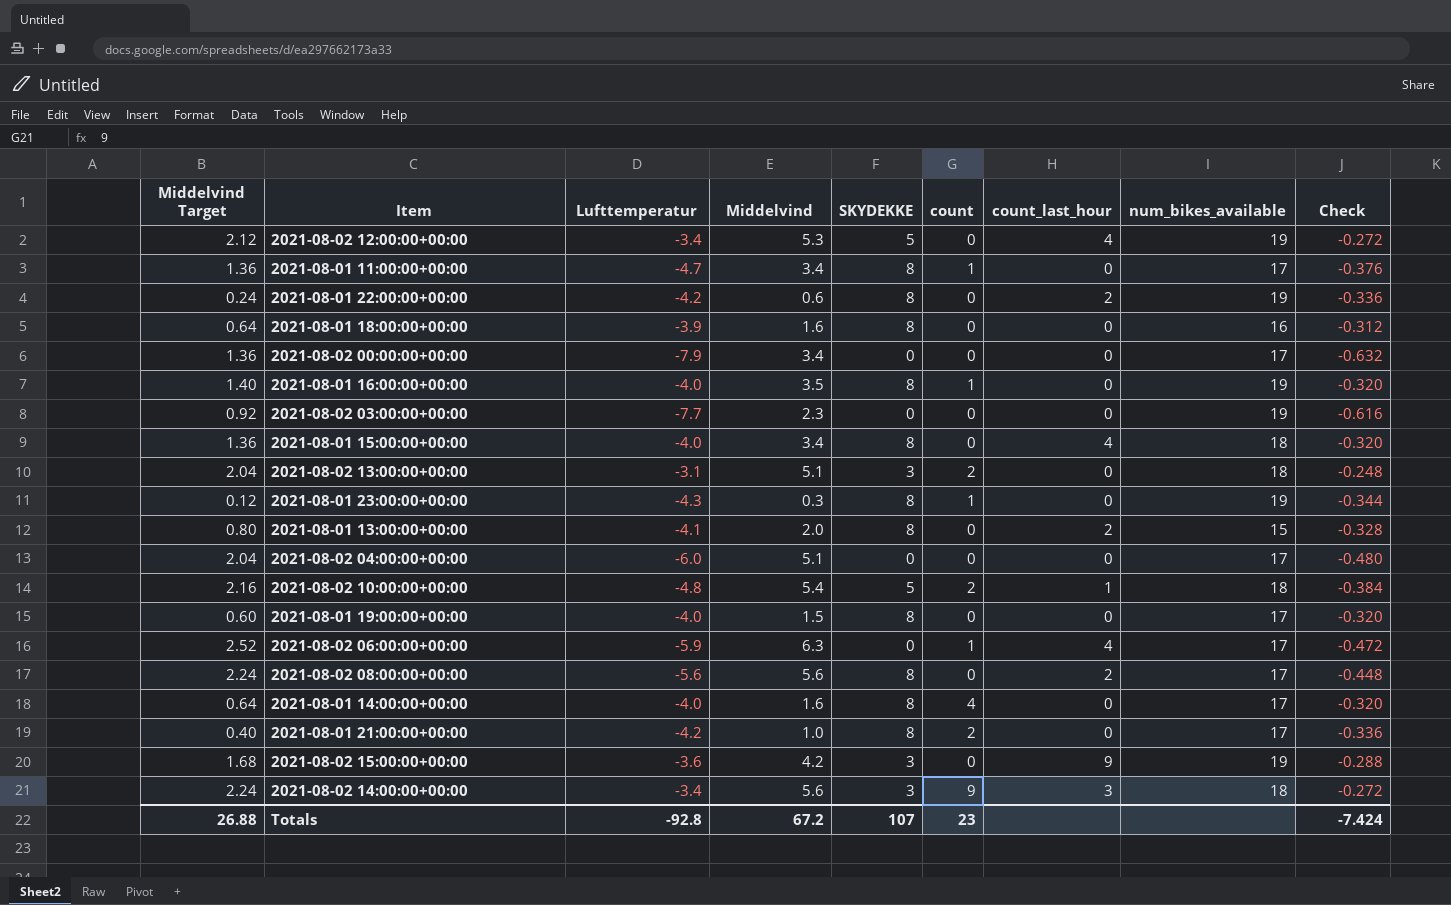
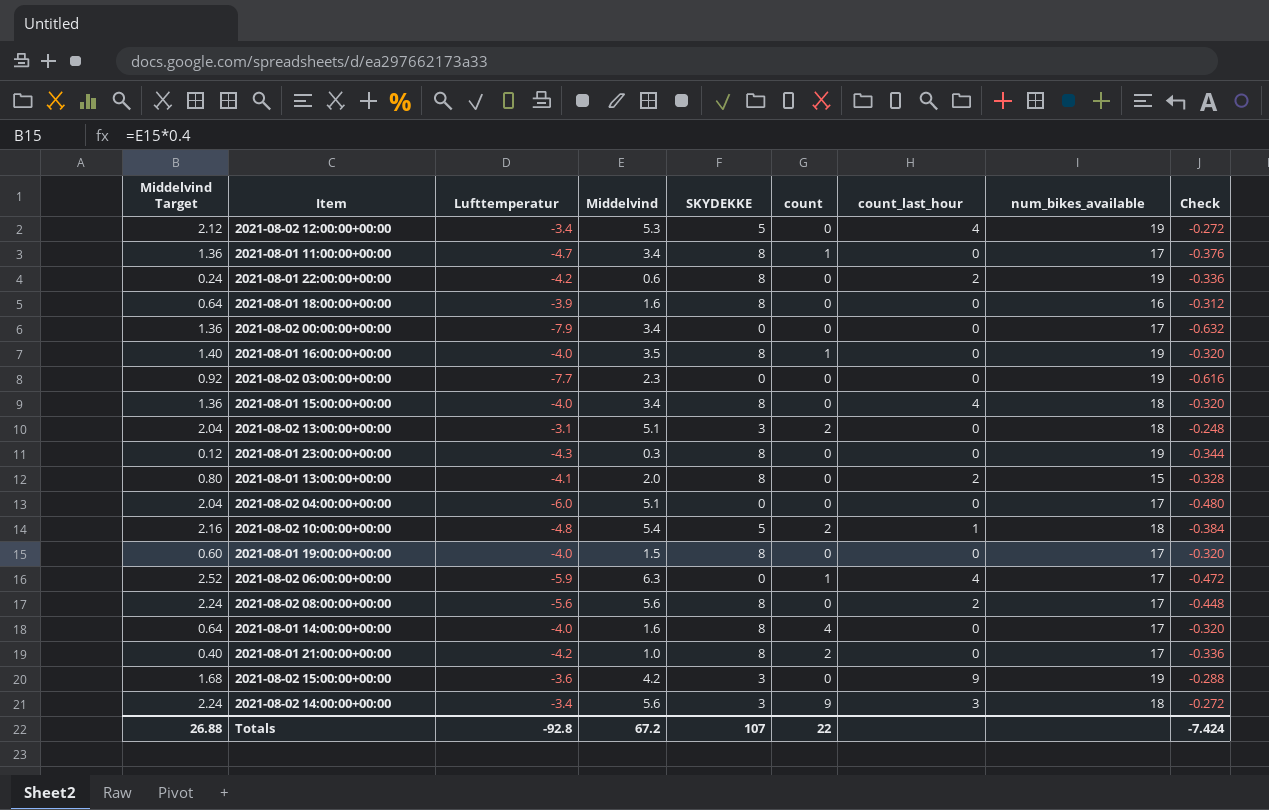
2021-08-01 23:00:00+00:00 | count: 1 -> 0
Totals | count: 23 -> 22

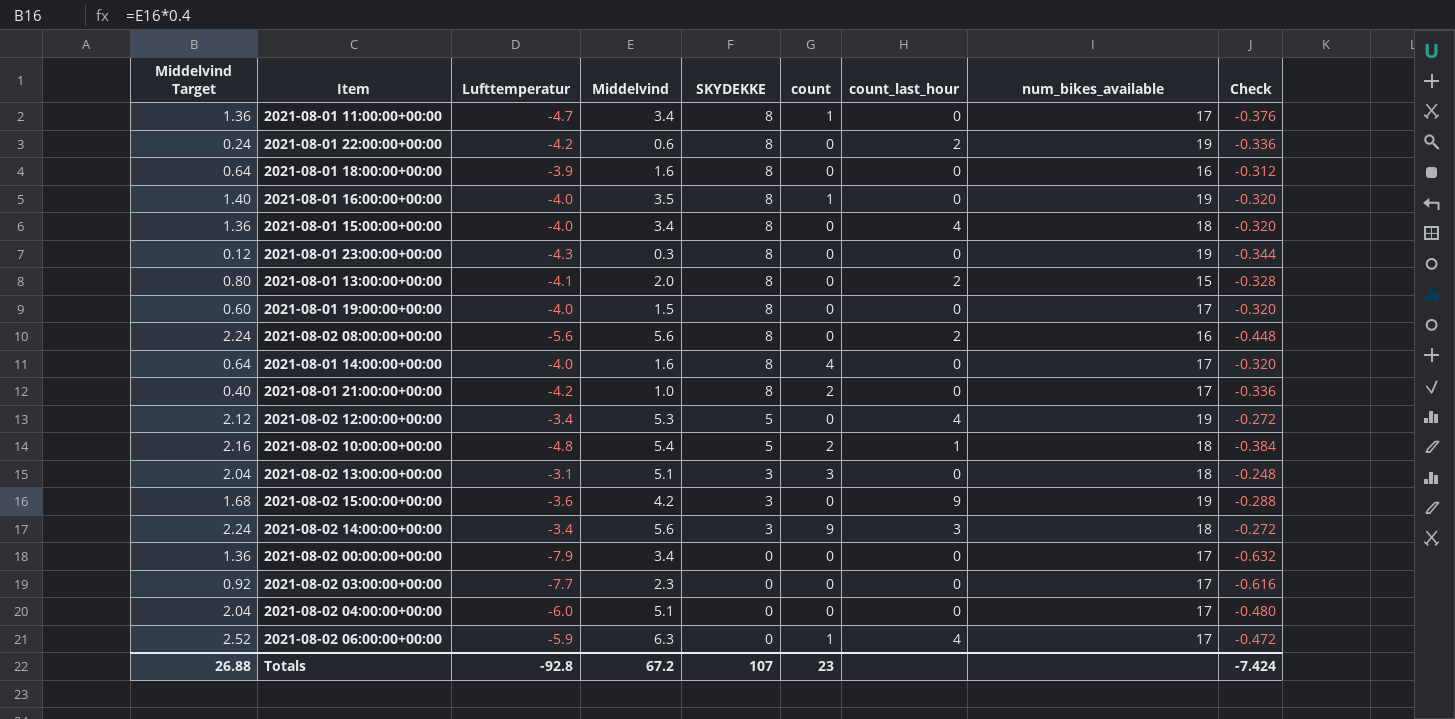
row order: none -> SKYDEKKE descending
2021-08-02 08:00:00+00:00 | num_bikes_available: 17 -> 16
2021-08-02 13:00:00+00:00 | count: 2 -> 3
2021-08-02 03:00:00+00:00 | num_bikes_available: 19 -> 17
Totals | count: 22 -> 23

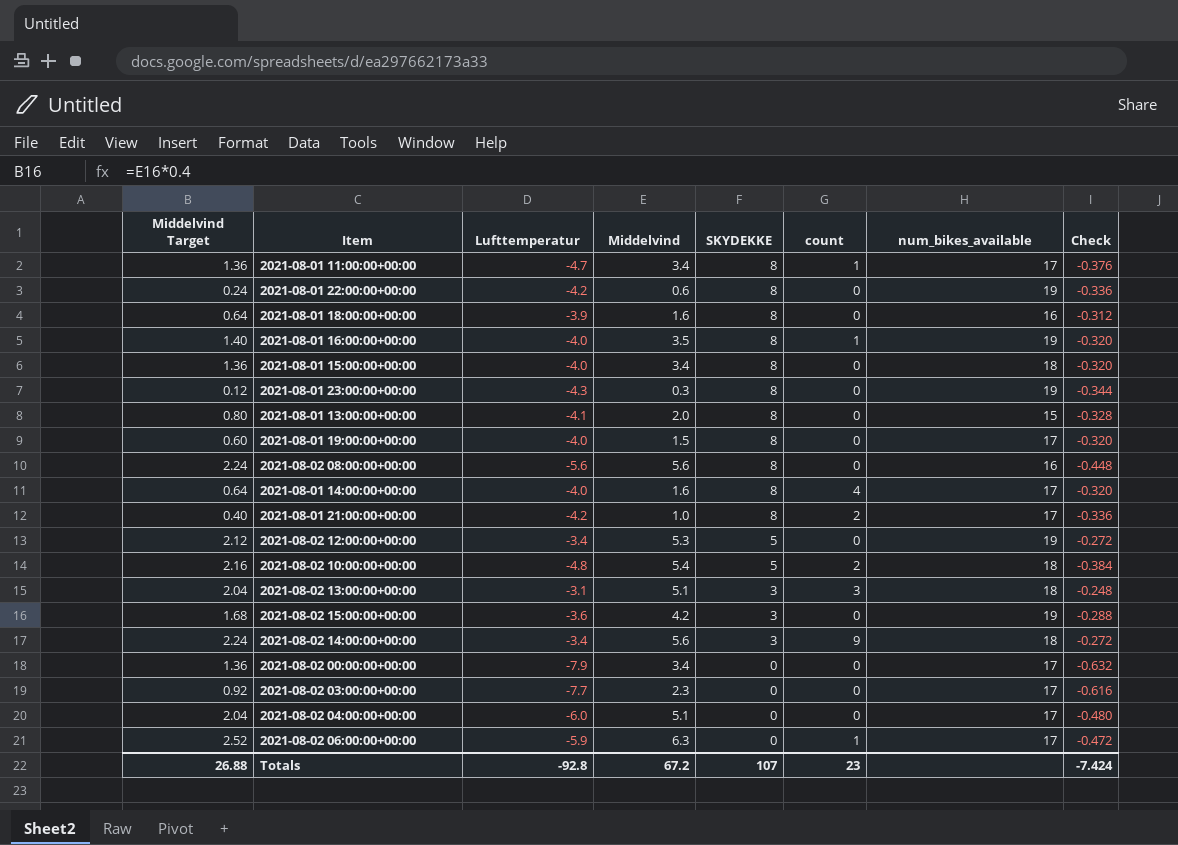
column count_last_hour | position: 7 -> none

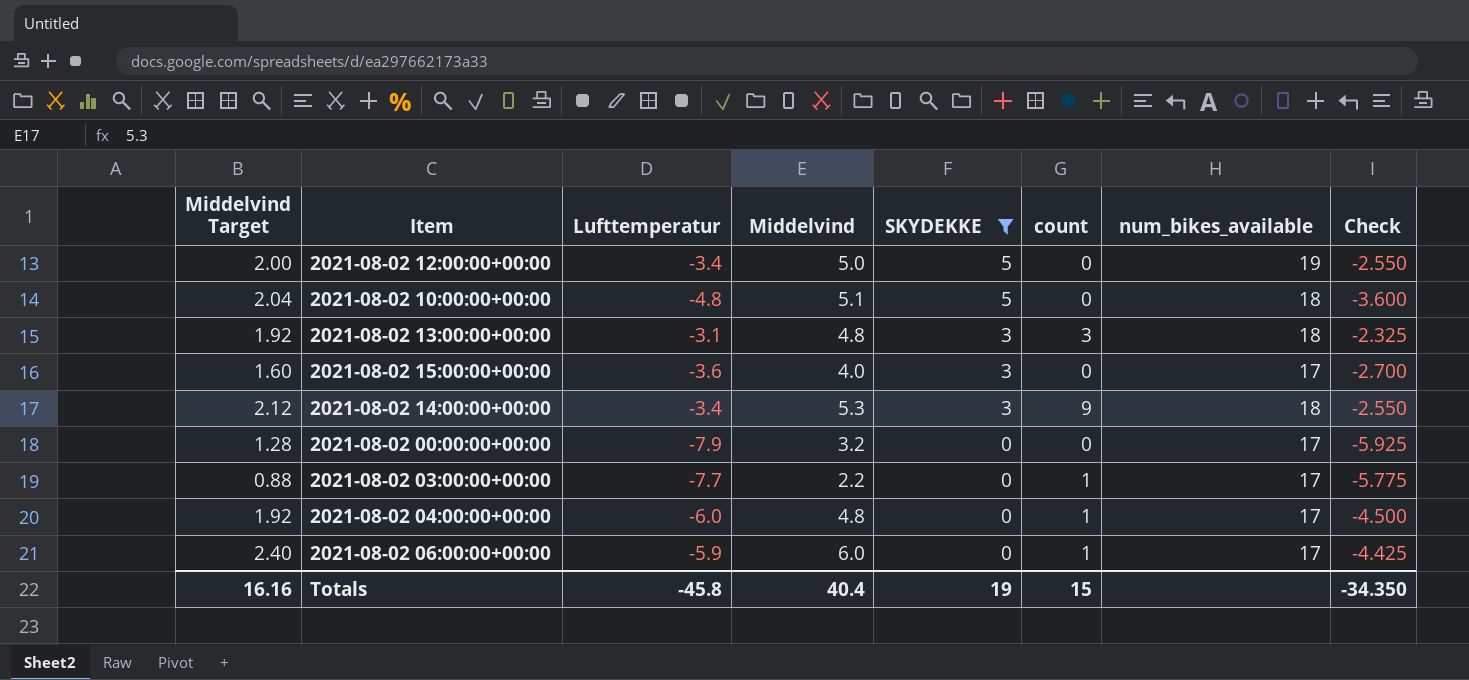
filter: none -> SKYDEKKE != 8
column Check | formula: [Lufttemperatur] * 0.08 -> [Lufttemperatur] * 0.75
2021-08-02 12:00:00+00:00 | Middelvind Target: 2.12 -> 2.00
2021-08-02 12:00:00+00:00 | Middelvind: 5.3 -> 5.0
2021-08-02 10:00:00+00:00 | Middelvind Target: 2.16 -> 2.04
2021-08-02 10:00:00+00:00 | Middelvind: 5.4 -> 5.1
2021-08-02 10:00:00+00:00 | count: 2 -> 0
2021-08-02 13:00:00+00:00 | Middelvind Target: 2.04 -> 1.92
2021-08-02 13:00:00+00:00 | Middelvind: 5.1 -> 4.8
2021-08-02 15:00:00+00:00 | Middelvind Target: 1.68 -> 1.60
2021-08-02 15:00:00+00:00 | Middelvind: 4.2 -> 4.0
2021-08-02 15:00:00+00:00 | num_bikes_available: 19 -> 17
2021-08-02 14:00:00+00:00 | Middelvind Target: 2.24 -> 2.12
2021-08-02 14:00:00+00:00 | Middelvind: 5.6 -> 5.3
2021-08-02 00:00:00+00:00 | Middelvind Target: 1.36 -> 1.28
2021-08-02 00:00:00+00:00 | Middelvind: 3.4 -> 3.2
2021-08-02 03:00:00+00:00 | Middelvind Target: 0.92 -> 0.88
2021-08-02 03:00:00+00:00 | Middelvind: 2.3 -> 2.2
2021-08-02 03:00:00+00:00 | count: 0 -> 1
2021-08-02 04:00:00+00:00 | Middelvind Target: 2.04 -> 1.92
2021-08-02 04:00:00+00:00 | Middelvind: 5.1 -> 4.8
2021-08-02 04:00:00+00:00 | count: 0 -> 1
2021-08-02 06:00:00+00:00 | Middelvind Target: 2.52 -> 2.40
2021-08-02 06:00:00+00:00 | Middelvind: 6.3 -> 6.0
Totals | Middelvind Target: 26.88 -> 16.16
Totals | Lufttemperatur: -92.8 -> -45.8
Totals | Middelvind: 67.2 -> 40.4
Totals | SKYDEKKE: 107 -> 19
Totals | count: 23 -> 15
Totals | Check: -7.424 -> -34.350

